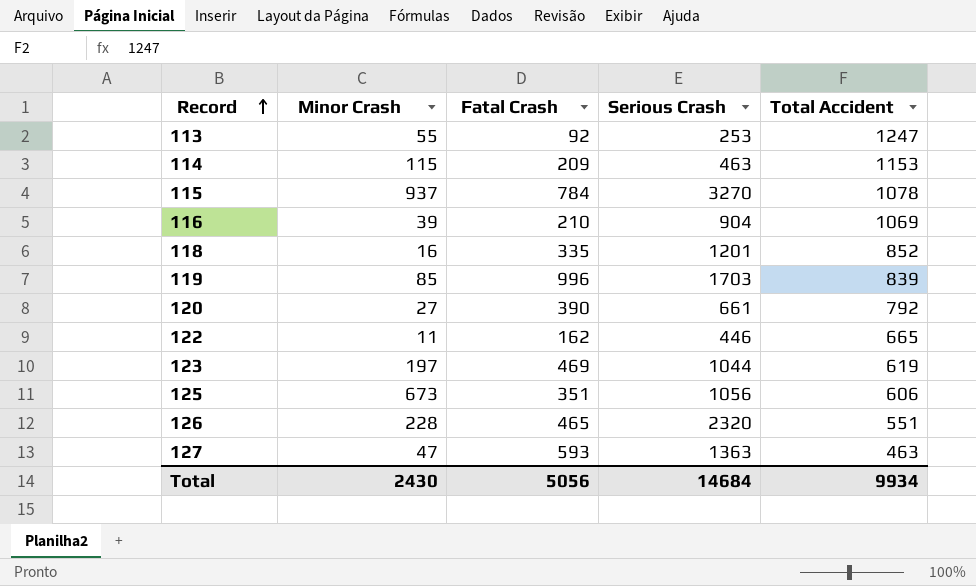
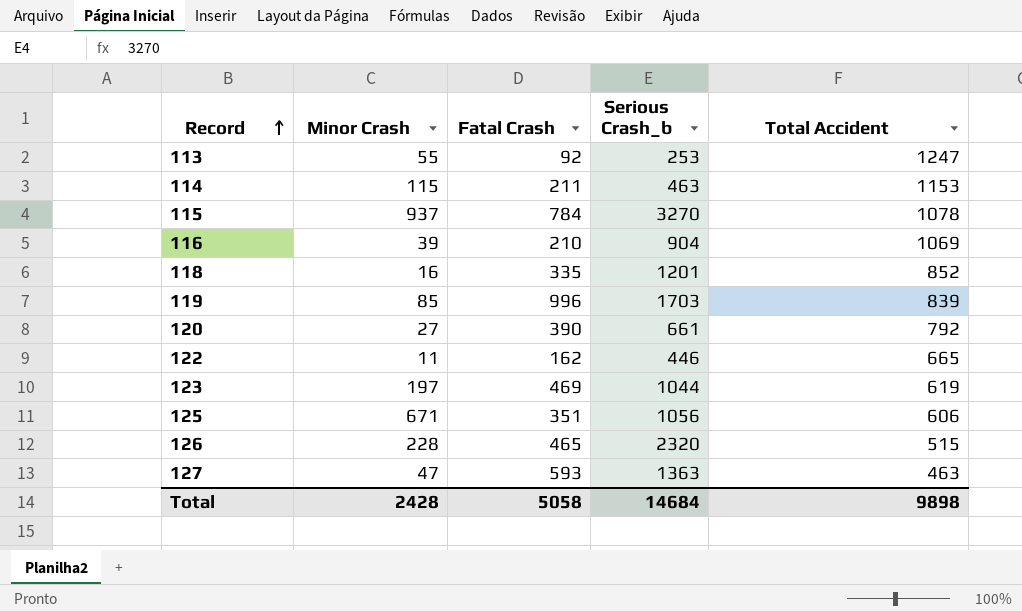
column name: Serious Crash -> Serious Crash_b
114 | Fatal Crash: 209 -> 211
125 | Minor Crash: 673 -> 671
126 | Total Accident: 551 -> 515
Total | Minor Crash: 2430 -> 2428
Total | Fatal Crash: 5056 -> 5058
Total | Total Accident: 9934 -> 9898

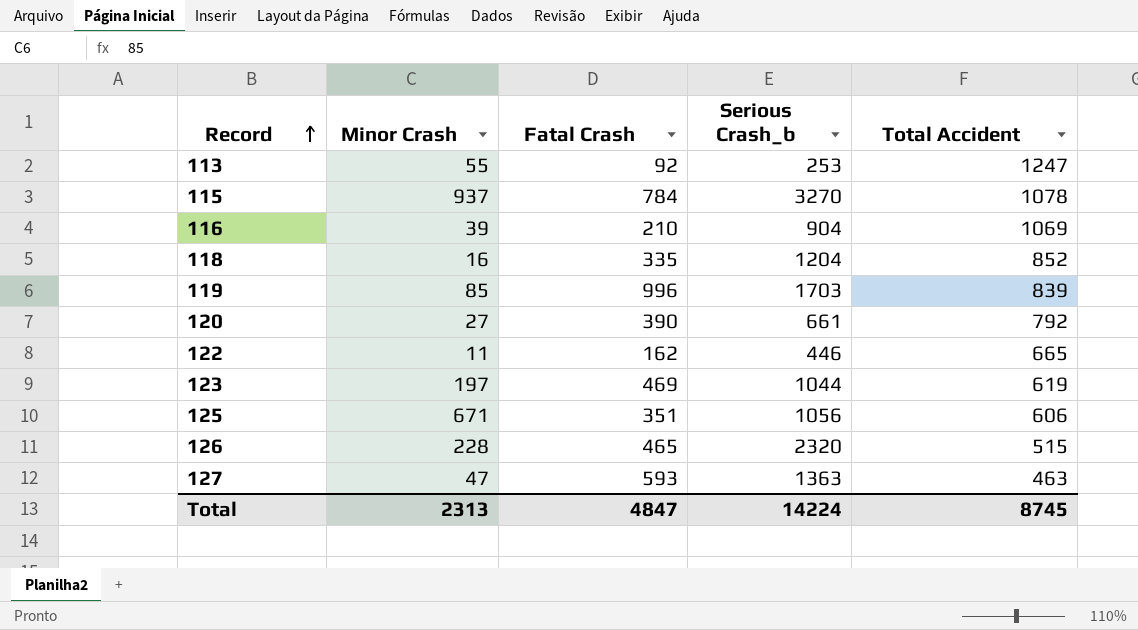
row 114: 115 | 211 | 463 | 1153 -> none
118 | Serious Crash_b: 1201 -> 1204
Total | Minor Crash: 2428 -> 2313
Total | Fatal Crash: 5058 -> 4847
Total | Serious Crash_b: 14684 -> 14224
Total | Total Accident: 9898 -> 8745

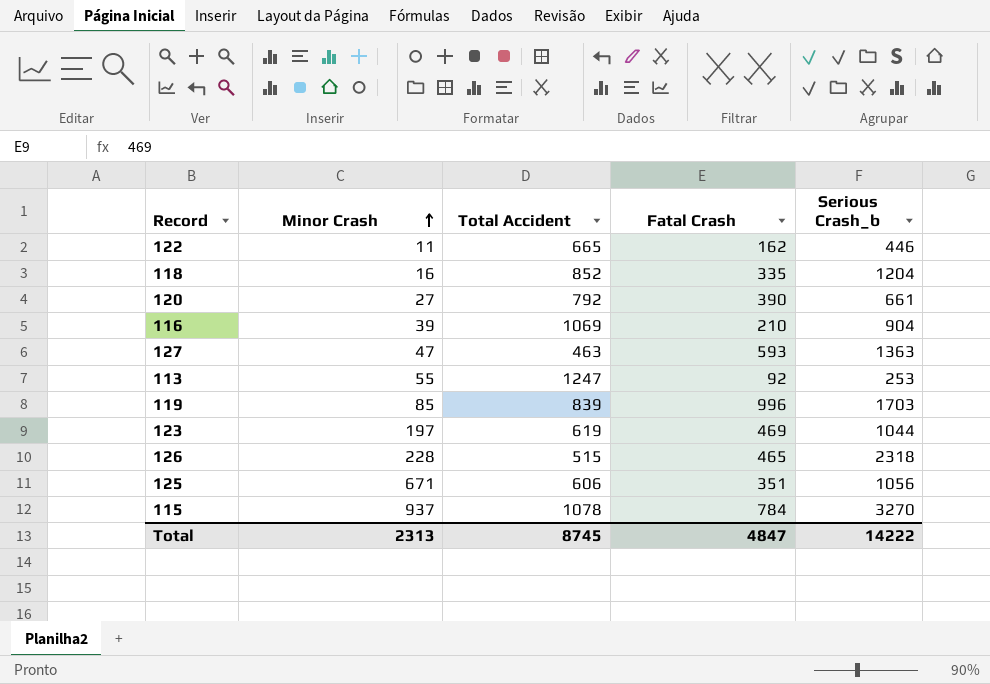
row order: Record ascending -> Minor Crash ascending
column Total Accident | position: 5 -> 3
126 | Serious Crash_b: 2320 -> 2318
Total | Serious Crash_b: 14224 -> 14222

